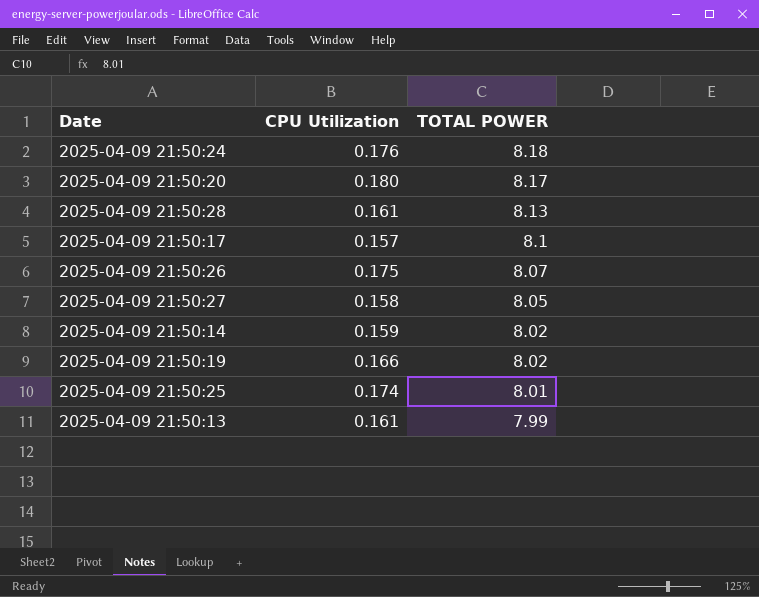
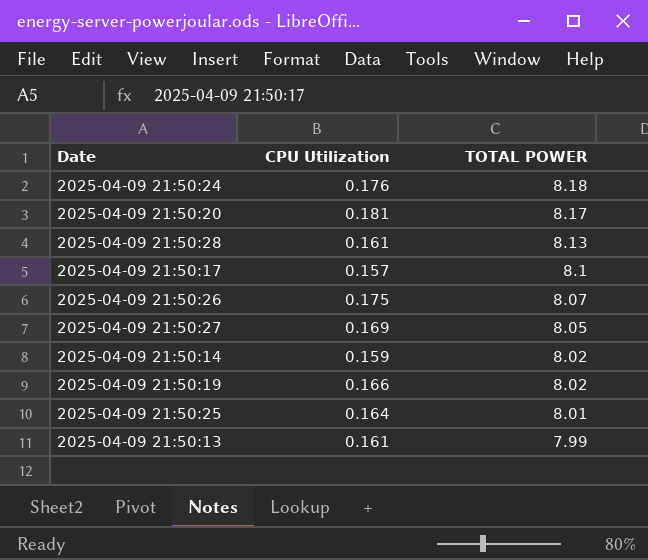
2025-04-09 21:50:20 | CPU Utilization: 0.180 -> 0.181
2025-04-09 21:50:27 | CPU Utilization: 0.158 -> 0.169
2025-04-09 21:50:25 | CPU Utilization: 0.174 -> 0.164

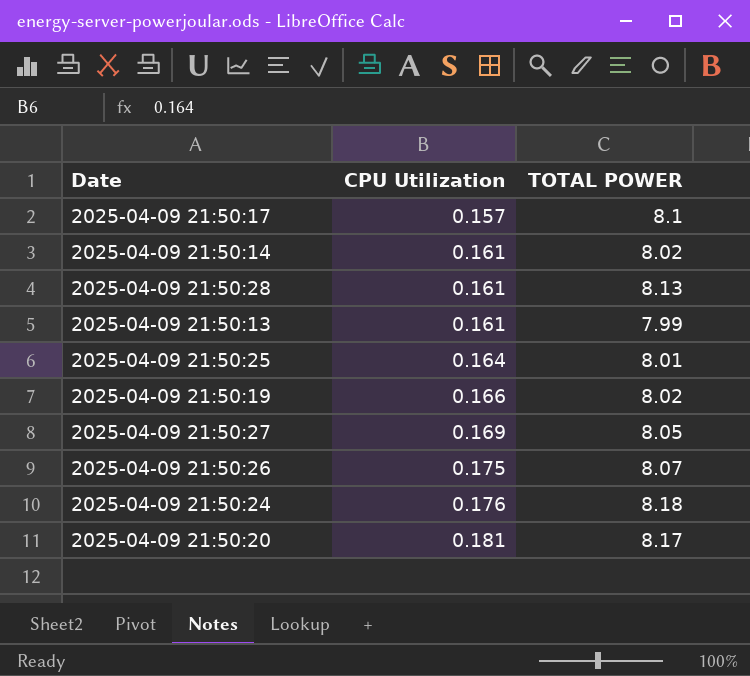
row order: TOTAL POWER descending -> CPU Utilization ascending
2025-04-09 21:50:14 | CPU Utilization: 0.159 -> 0.161

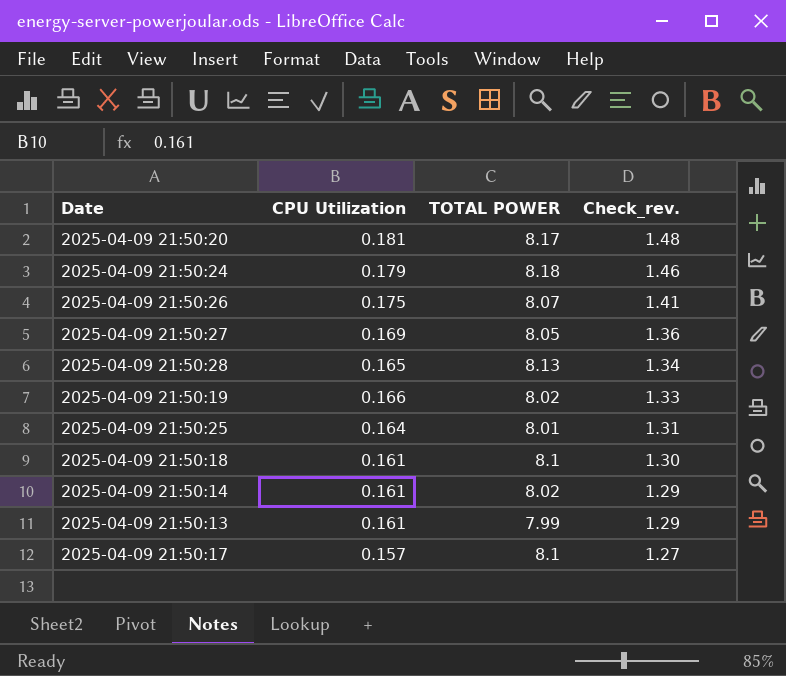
row order: CPU Utilization ascending -> Check_rev. descending
column Check_rev. | formula: none -> [CPU Utilization] * [TOTAL POWER]
2025-04-09 21:50:24 | CPU Utilization: 0.176 -> 0.179
2025-04-09 21:50:28 | CPU Utilization: 0.161 -> 0.165
row 2025-04-09 21:50:18: none -> 0.161 | 8.1 | 1.30

